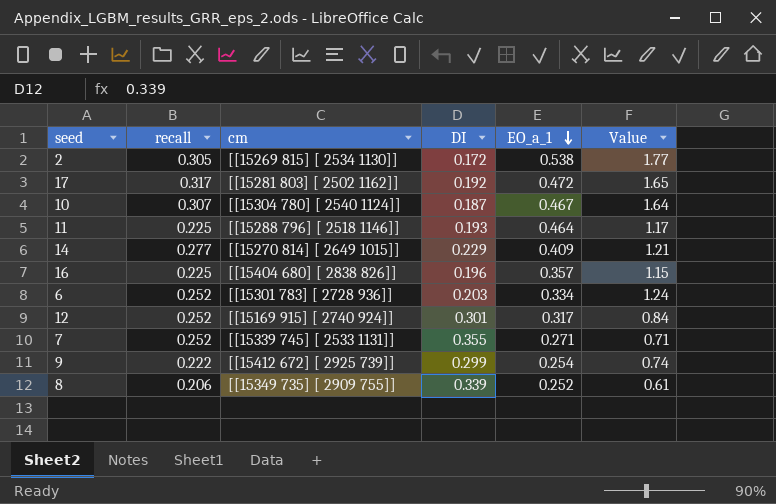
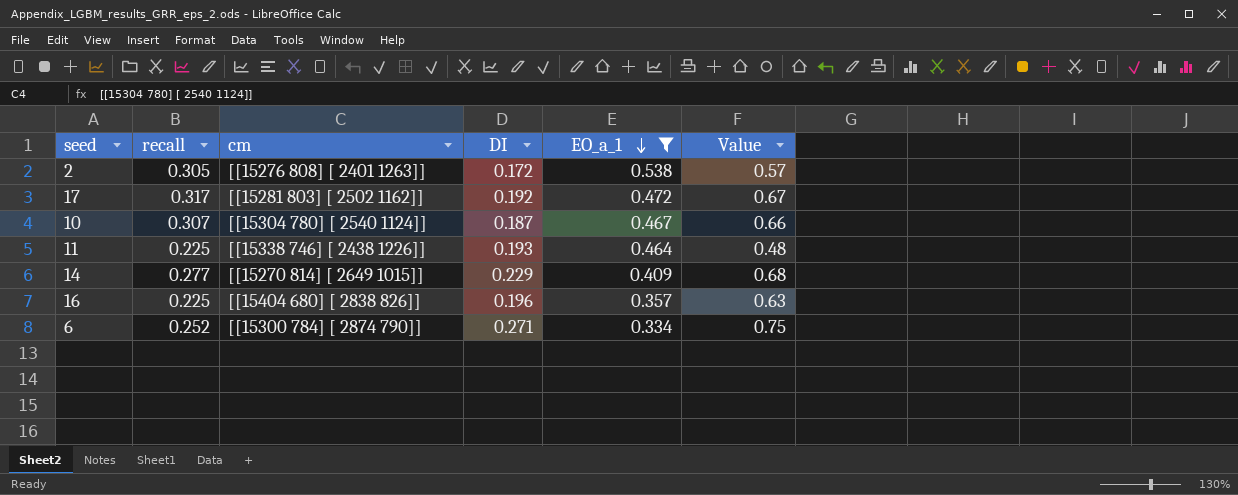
filter: none -> EO_a_1 >= 0.334
column Value | formula: [recall] / [DI] -> [recall] / [EO_a_1]
2 | cm: [[15269 815] [ 2534 1130]] -> [[15276 808] [ 2401 1263]]
11 | cm: [[15288 796] [ 2518 1146]] -> [[15338 746] [ 2438 1226]]
6 | cm: [[15301 783] [ 2728 936]] -> [[15300 784] [ 2874 790]]
6 | DI: 0.203 -> 0.271

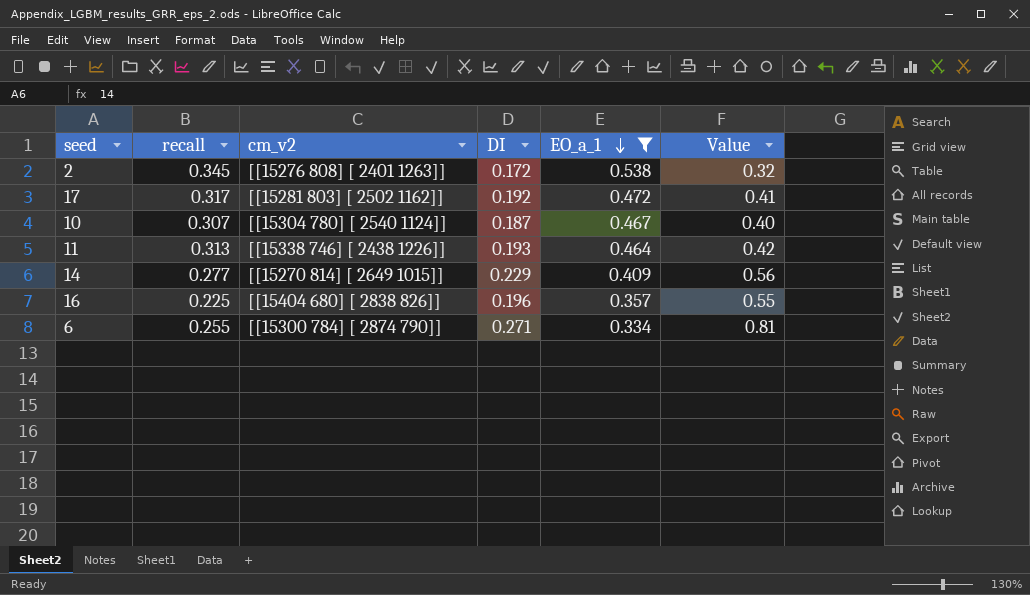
column name: cm -> cm_v2
column Value | formula: [recall] / [EO_a_1] -> [DI] / [EO_a_1]
2 | recall: 0.305 -> 0.345
11 | recall: 0.225 -> 0.313
6 | recall: 0.252 -> 0.255

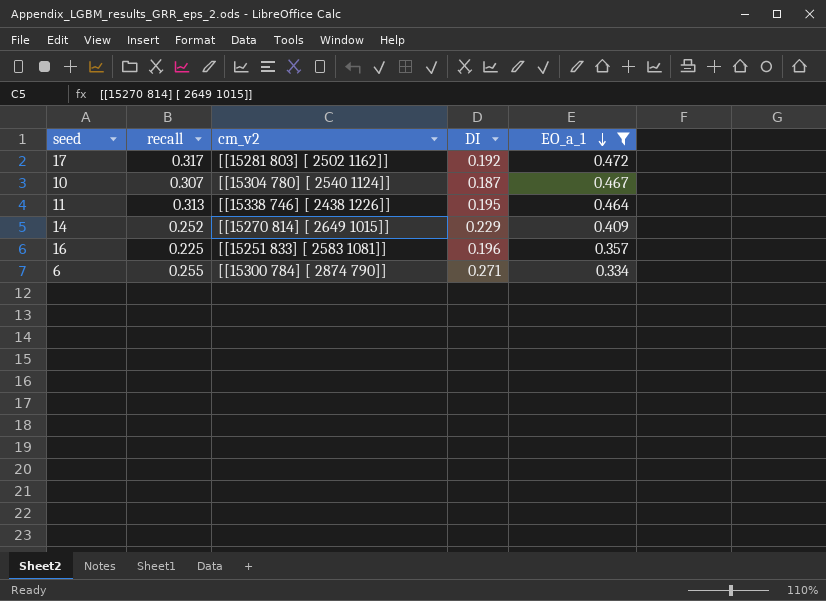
column Value | formula: [DI] / [EO_a_1] -> none
row 2: 0.345 | [[15276 808] [ 2401 1263]] | 0.172 | 0.538 | 0.32 -> none
11 | DI: 0.193 -> 0.195
14 | recall: 0.277 -> 0.252
16 | cm_v2: [[15404 680] [ 2838 826]] -> [[15251 833] [ 2583 1081]]

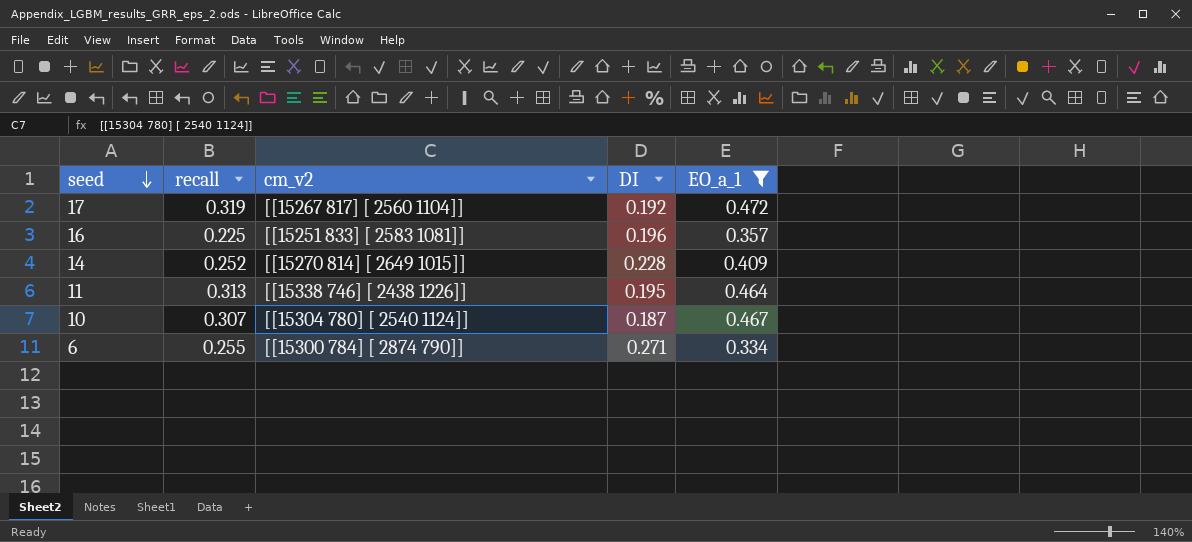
row order: EO_a_1 descending -> seed descending
17 | recall: 0.317 -> 0.319
17 | cm_v2: [[15281 803] [ 2502 1162]] -> [[15267 817] [ 2560 1104]]
14 | DI: 0.229 -> 0.228

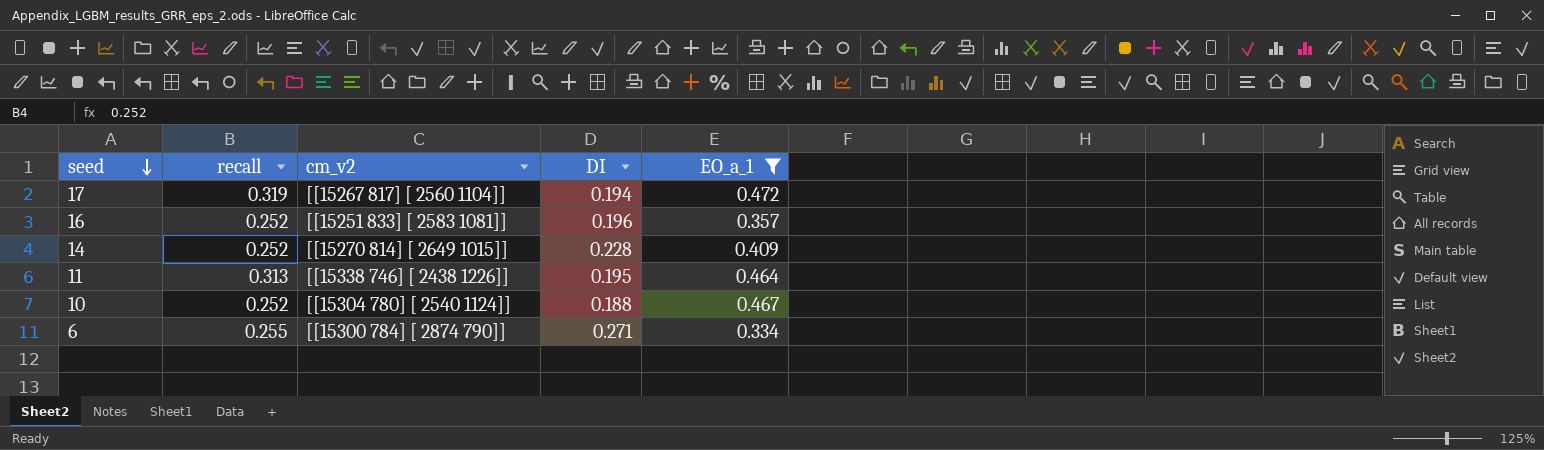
17 | DI: 0.192 -> 0.194
16 | recall: 0.225 -> 0.252
10 | recall: 0.307 -> 0.252
10 | DI: 0.187 -> 0.188

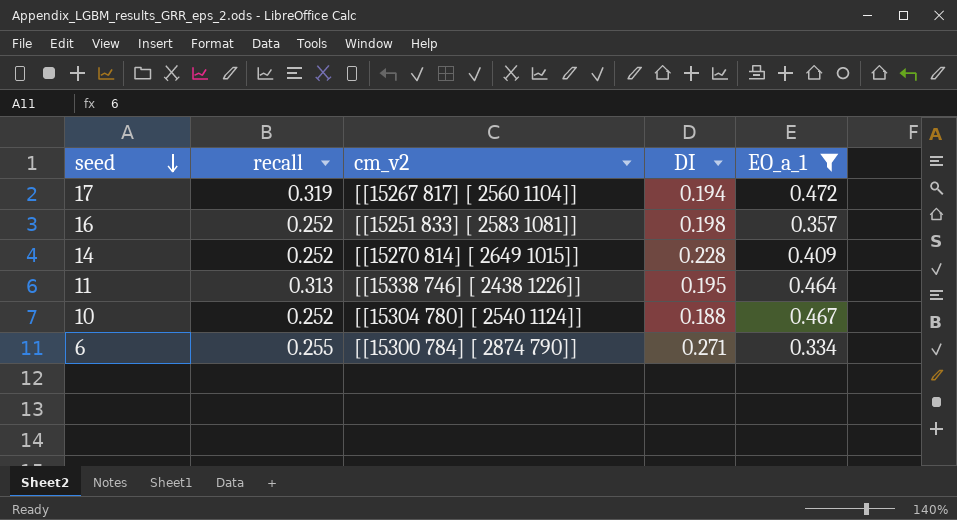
16 | DI: 0.196 -> 0.198

